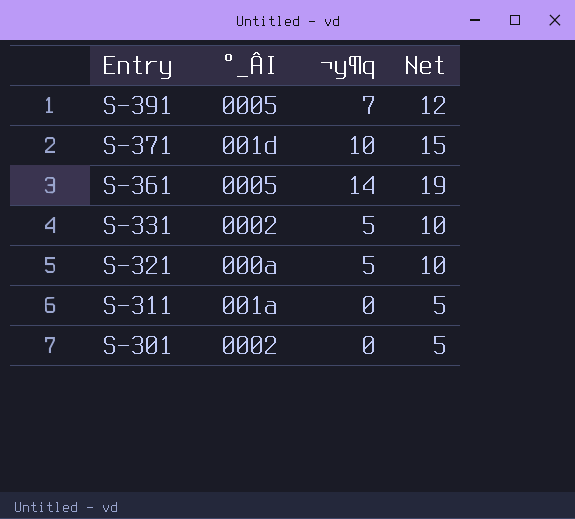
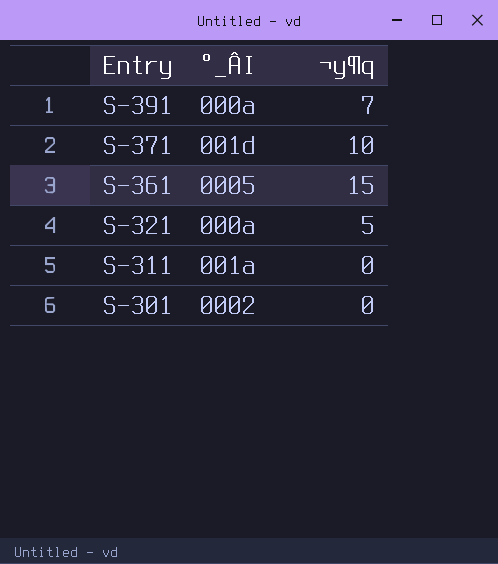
column Net | formula: [¬y¶q] + 5 -> none
row S-331: 0002 | 5 | 10 -> none
S-391 | °_ÂI: 0005 -> 000a
S-361 | ¬y¶q: 14 -> 15

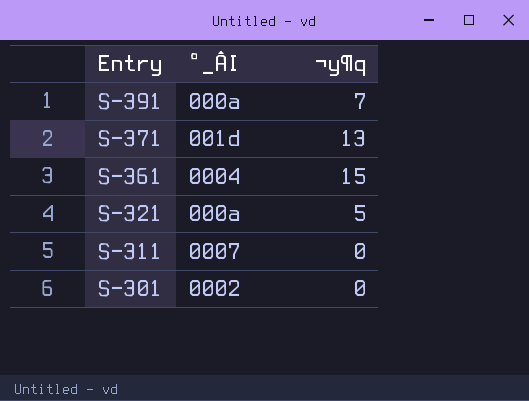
S-371 | ¬y¶q: 10 -> 13
S-361 | °_ÂI: 0005 -> 0004
S-311 | °_ÂI: 001a -> 0007

